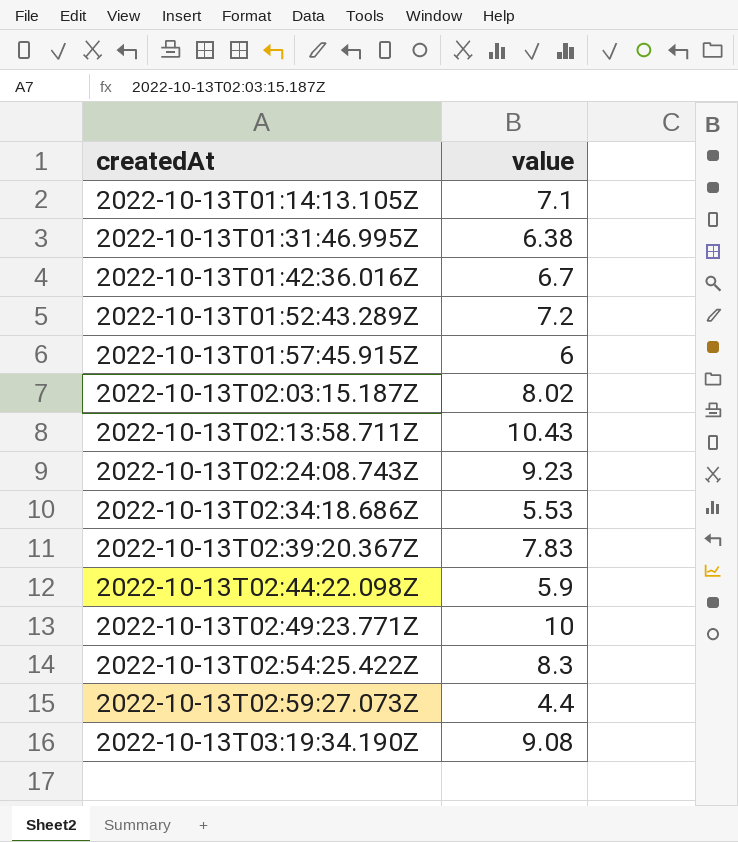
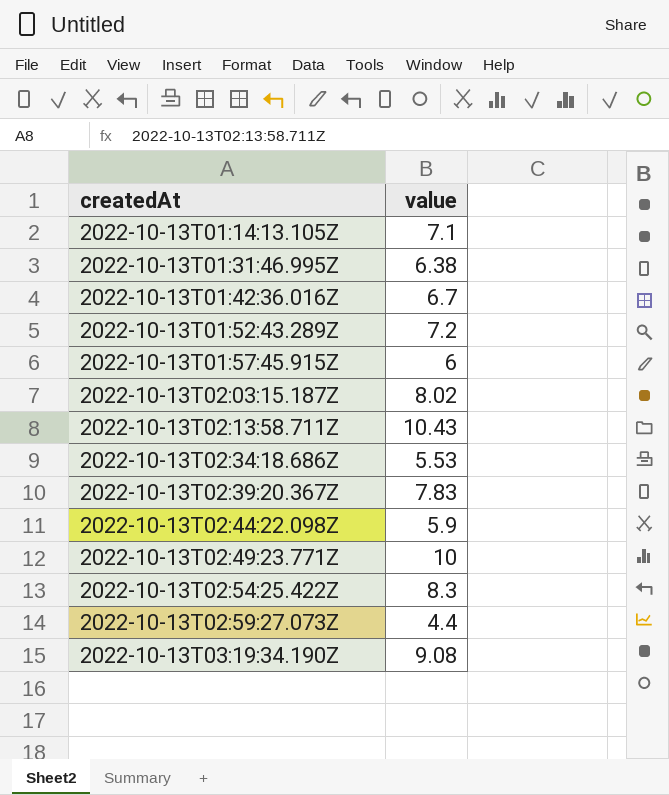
row 2022-10-13T02:24:08.743Z: 9.23 -> none

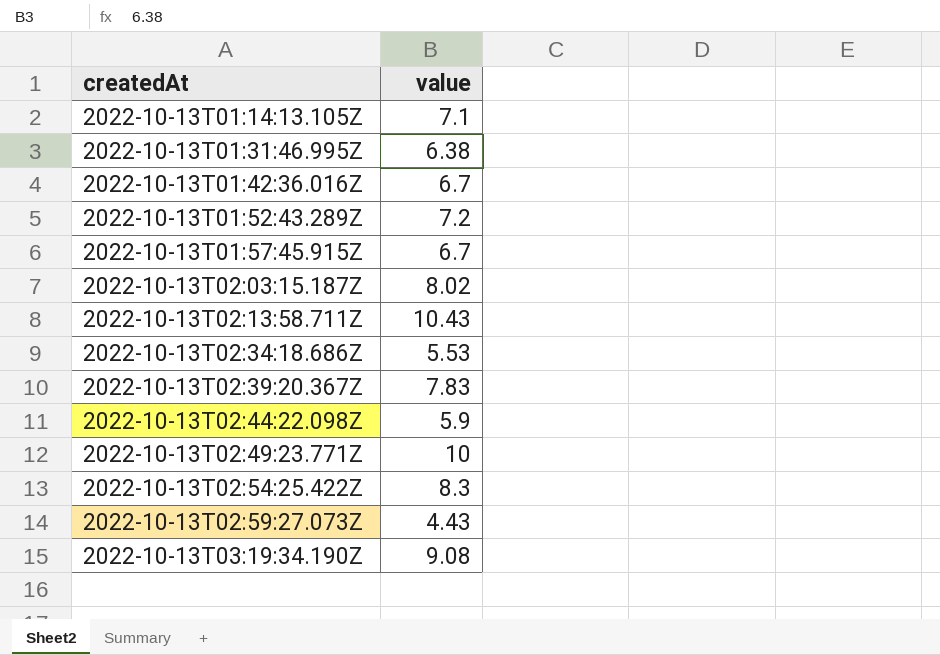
2022-10-13T01:57:45.915Z | value: 6 -> 6.7
2022-10-13T02:59:27.073Z | value: 4.4 -> 4.43

